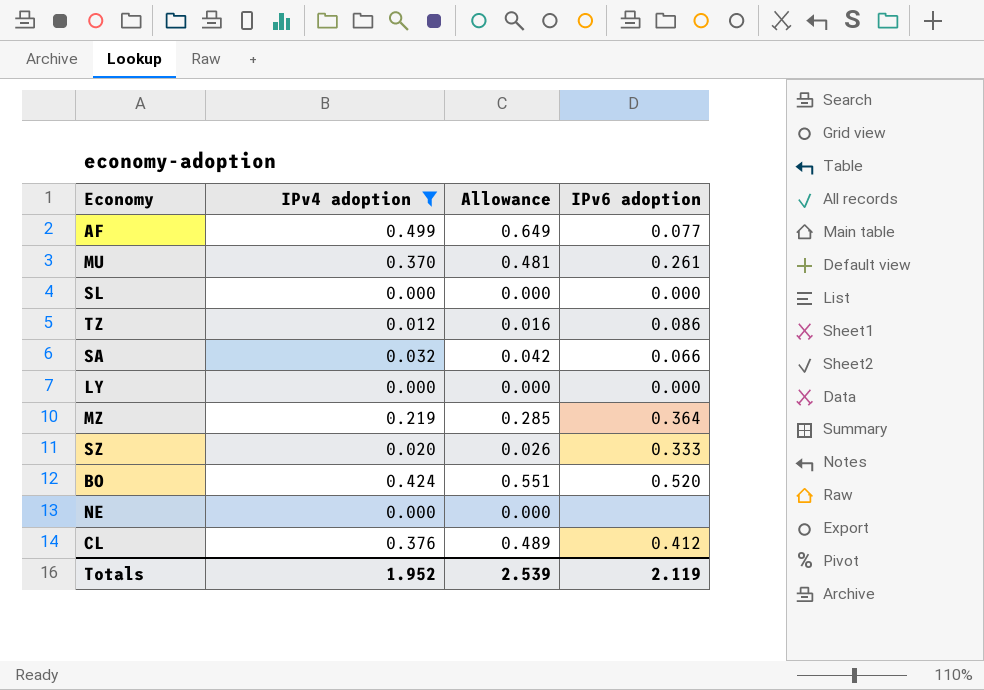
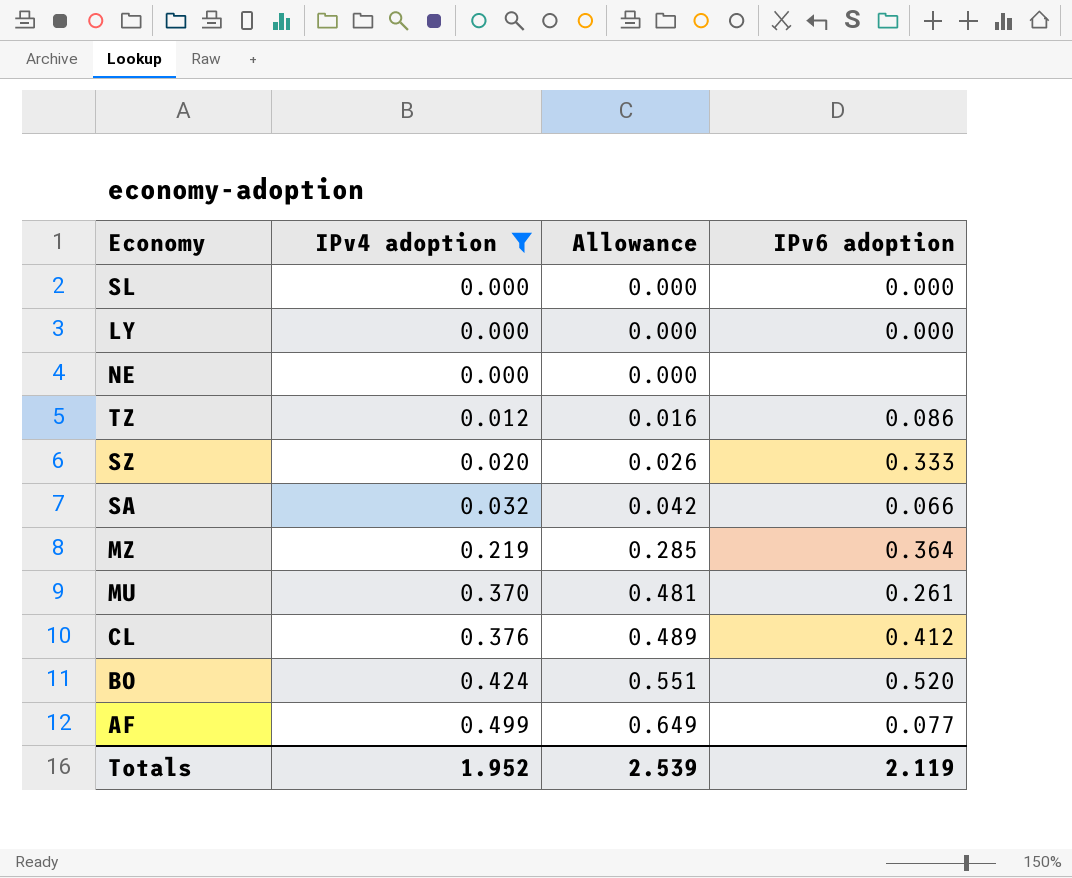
row order: none -> IPv4 adoption ascending

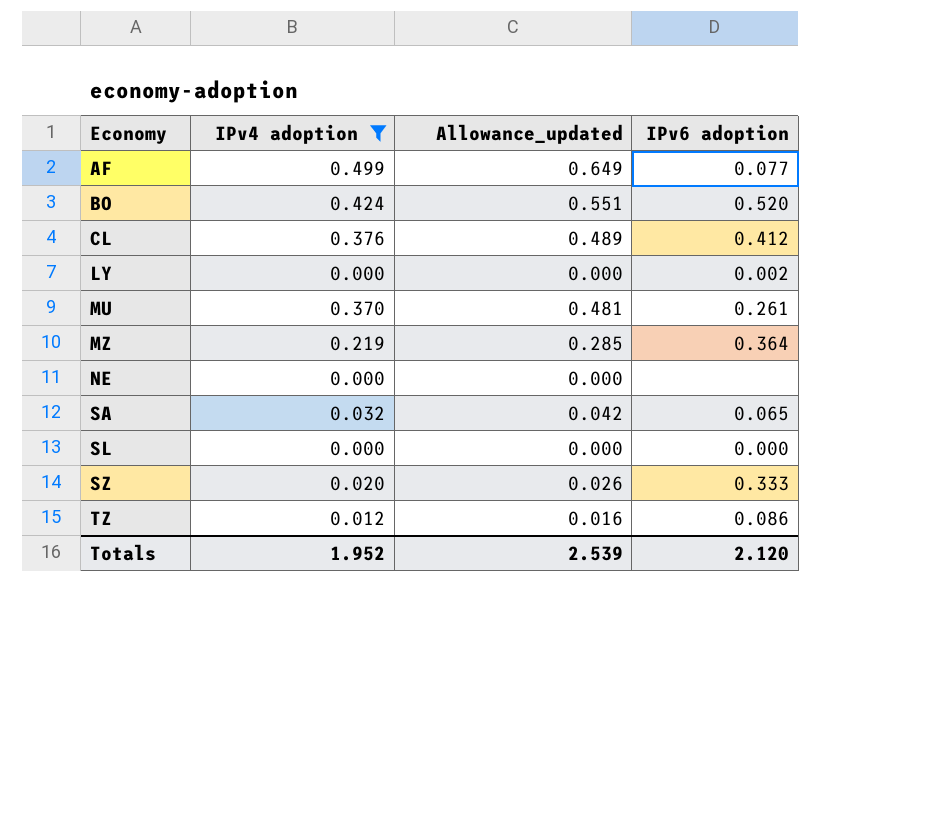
row order: IPv4 adoption ascending -> Economy ascending
column name: Allowance -> Allowance_updated
LY | IPv6 adoption: 0.000 -> 0.002
SA | IPv6 adoption: 0.066 -> 0.065
Totals | IPv6 adoption: 2.119 -> 2.120

